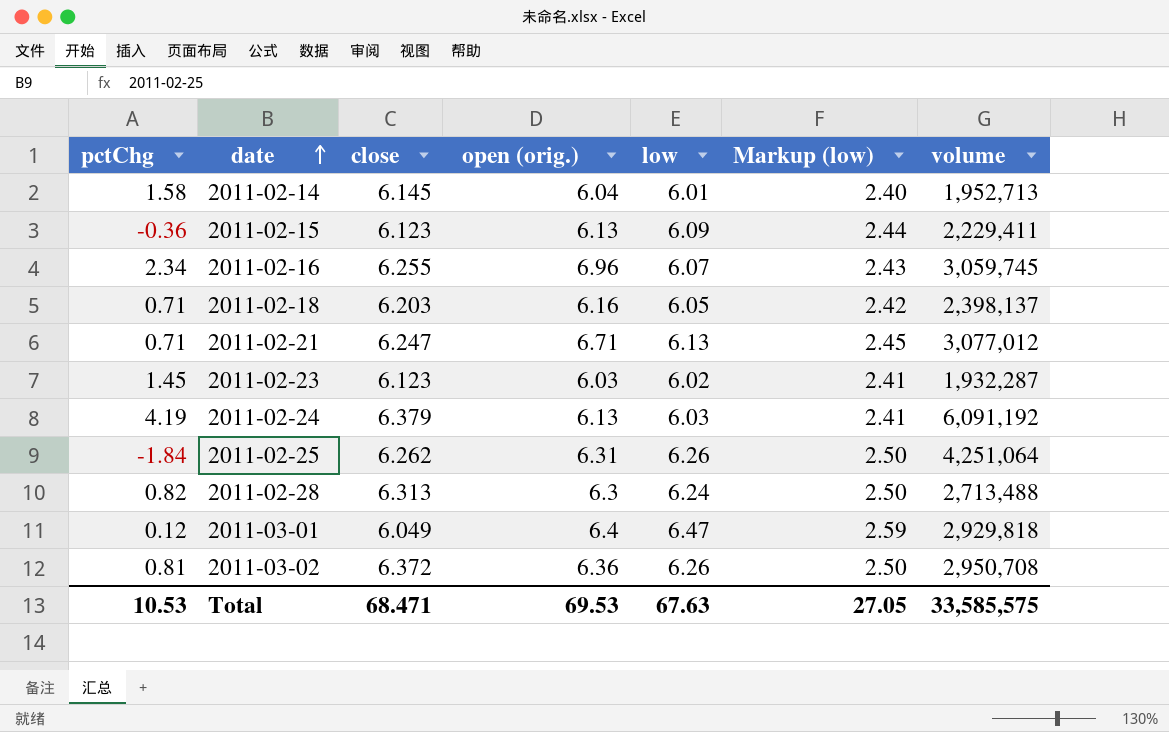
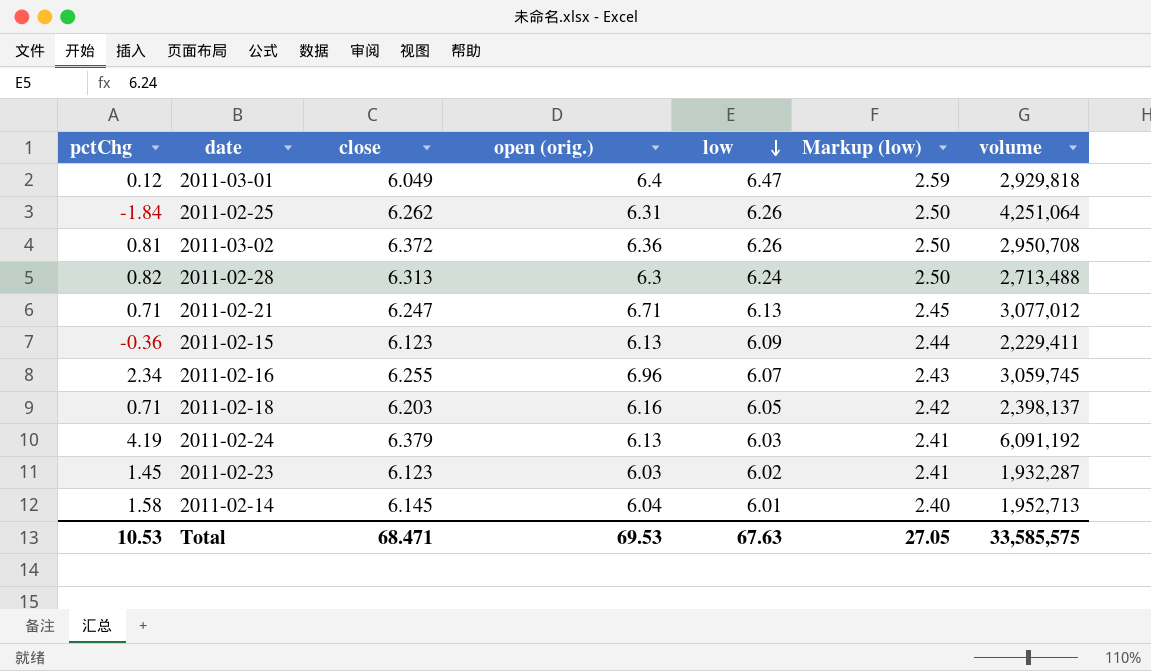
row order: date ascending -> low descending

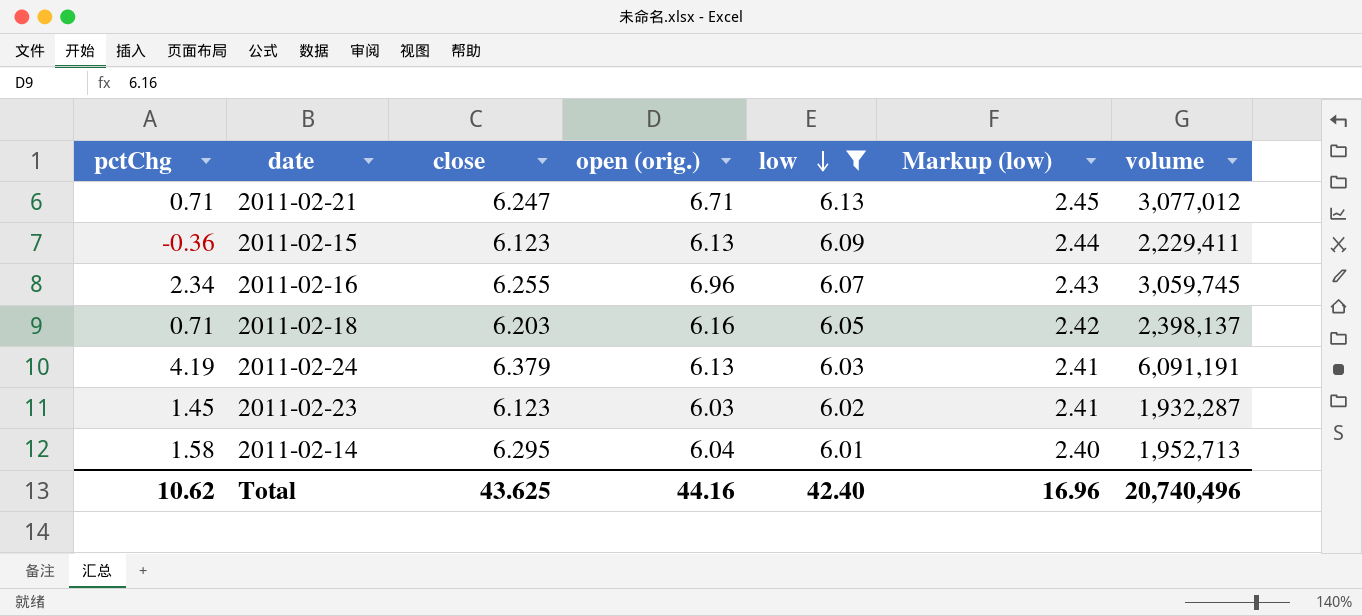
filter: none -> low <= 6.13
2011-02-24 | volume: 6,091,192 -> 6,091,191
2011-02-14 | close: 6.145 -> 6.295
Total | pctChg: 10.53 -> 10.62
Total | close: 68.471 -> 43.625
Total | open (orig.): 69.53 -> 44.16
Total | low: 67.63 -> 42.40
Total | Markup (low): 27.05 -> 16.96
Total | volume: 33,585,575 -> 20,740,496

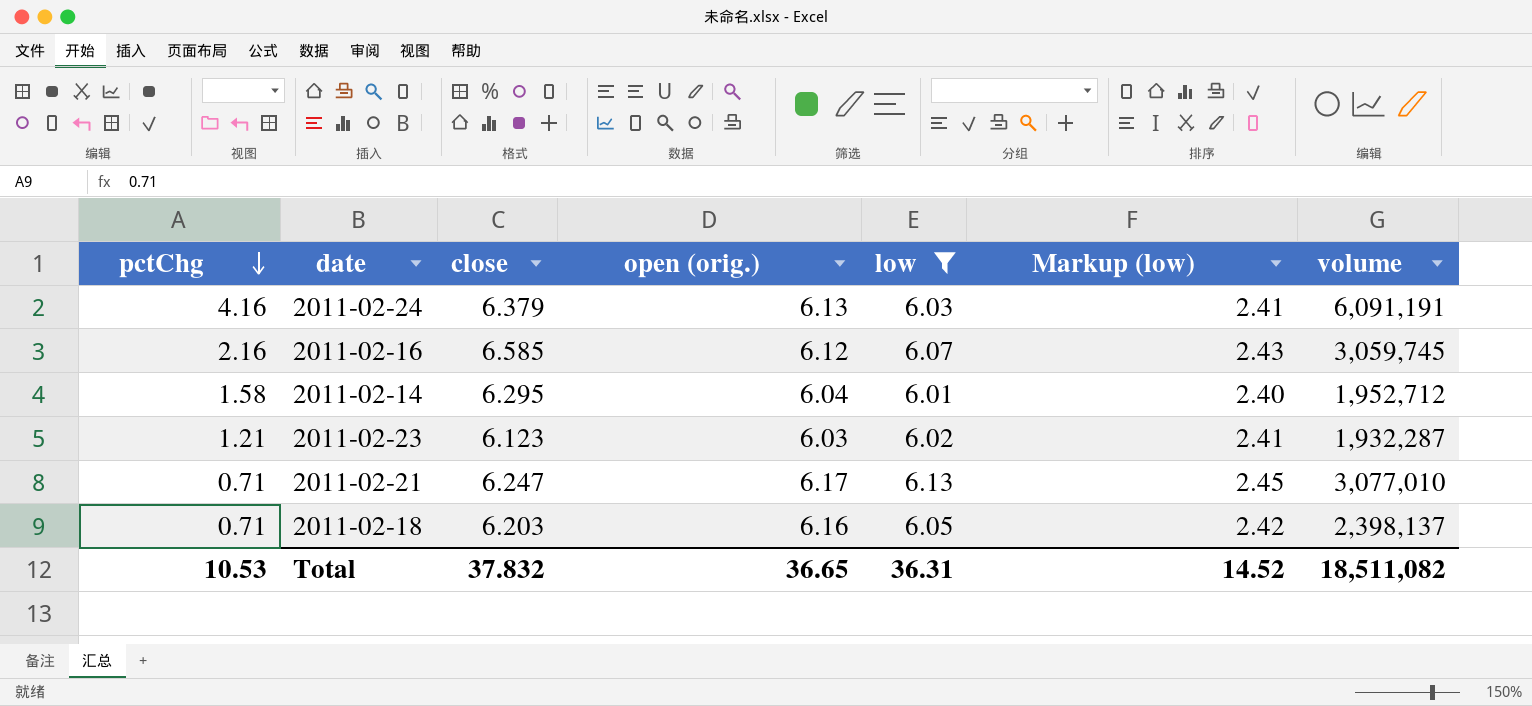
row order: low descending -> pctChg descending
row 2011-02-15: -0.36 | 6.123 | 6.13 | 6.09 | 2.44 | 2,229,411 -> none
2011-02-24 | pctChg: 4.19 -> 4.16
2011-02-16 | pctChg: 2.34 -> 2.16
2011-02-16 | close: 6.255 -> 6.585
2011-02-16 | open (orig.): 6.96 -> 6.12
2011-02-14 | volume: 1,952,713 -> 1,952,712
2011-02-23 | pctChg: 1.45 -> 1.21
2011-02-21 | open (orig.): 6.71 -> 6.17
2011-02-21 | volume: 3,077,012 -> 3,077,010
Total | pctChg: 10.62 -> 10.53
Total | close: 43.625 -> 37.832
Total | open (orig.): 44.16 -> 36.65
Total | low: 42.40 -> 36.31
Total | Markup (low): 16.96 -> 14.52
Total | volume: 20,740,496 -> 18,511,082

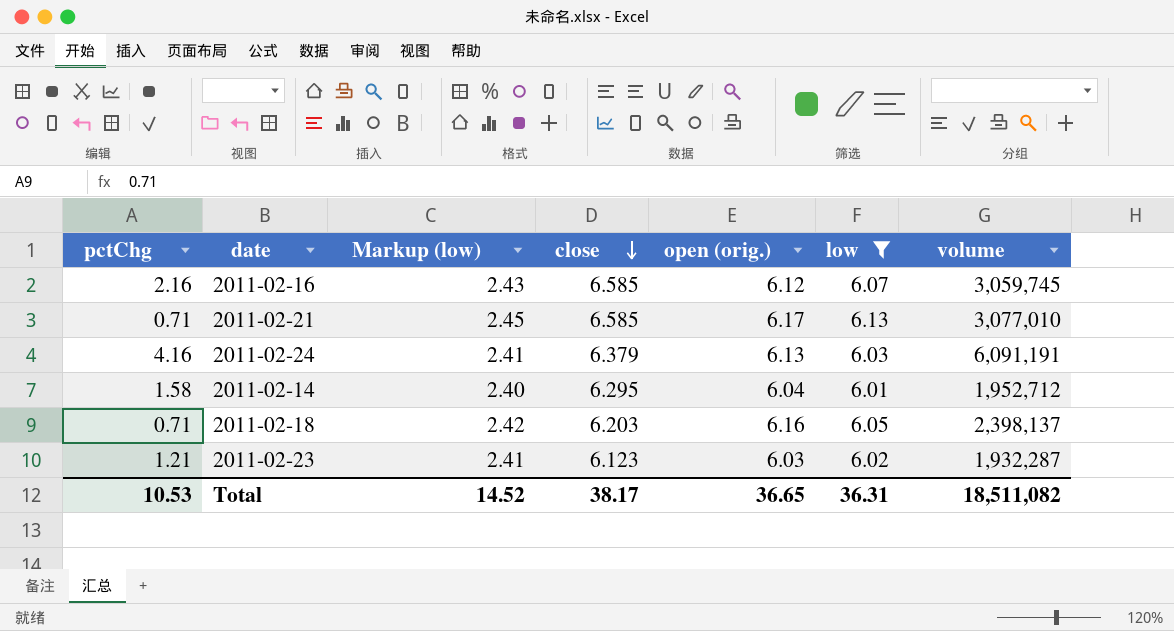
row order: pctChg descending -> close descending
column Markup (low) | position: 6 -> 3
2011-02-21 | close: 6.247 -> 6.585
Total | close: 37.832 -> 38.17

